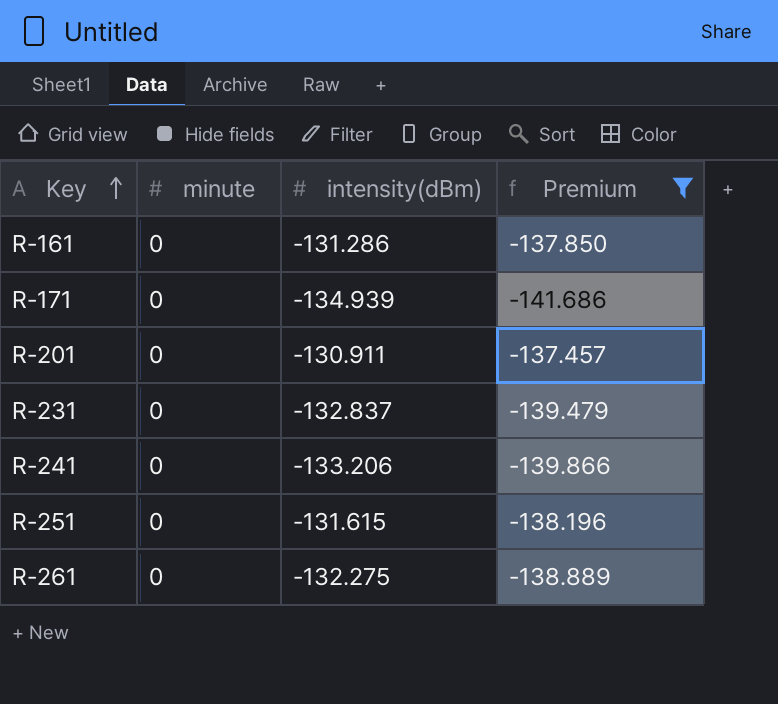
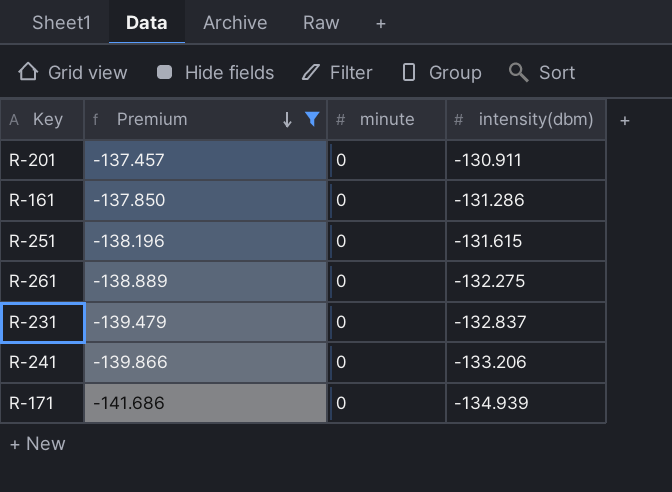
row order: Key ascending -> Premium descending
column Premium | position: 4 -> 2
column name: intensity(dBm) -> intensity(dbm)

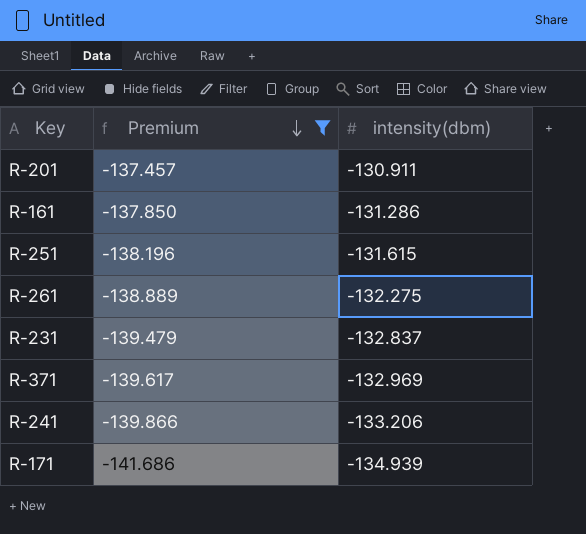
column minute | position: 3 -> none
row R-371: none -> -139.617 | -132.969

